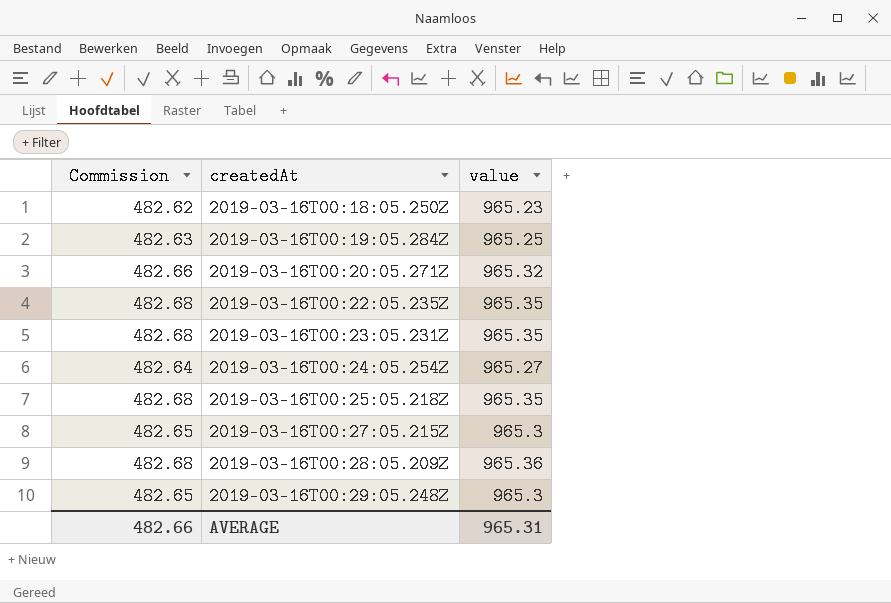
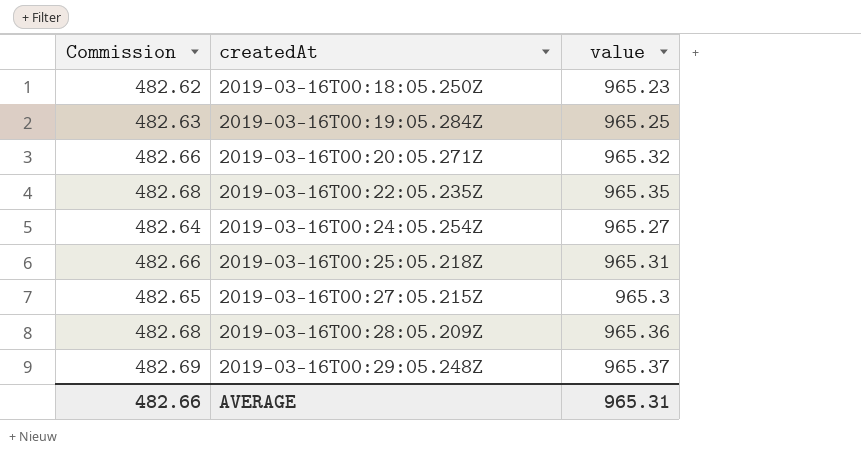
row 2019-03-16T00:23:05.231Z: 482.68 | 965.35 -> none
2019-03-16T00:25:05.218Z | Commission: 482.68 -> 482.66
2019-03-16T00:25:05.218Z | value: 965.35 -> 965.31
2019-03-16T00:29:05.248Z | Commission: 482.65 -> 482.69
2019-03-16T00:29:05.248Z | value: 965.3 -> 965.37

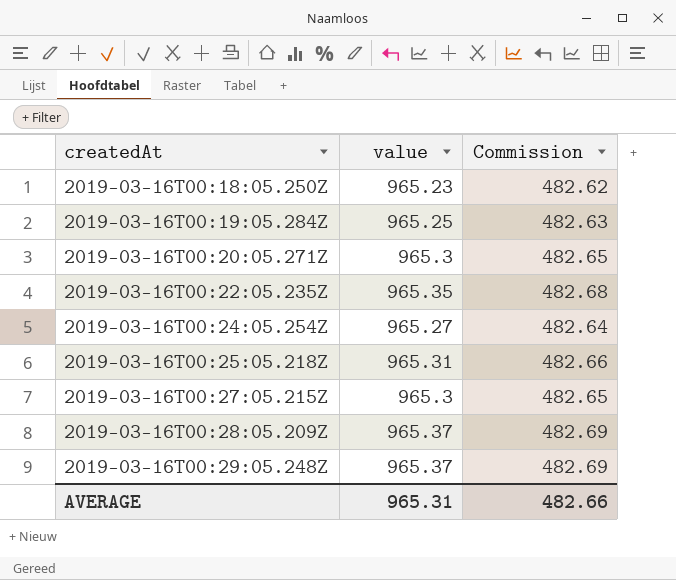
column Commission | position: 1 -> 3
2019-03-16T00:20:05.271Z | value: 965.32 -> 965.3
2019-03-16T00:20:05.271Z | Commission: 482.66 -> 482.65
2019-03-16T00:28:05.209Z | value: 965.36 -> 965.37
2019-03-16T00:28:05.209Z | Commission: 482.68 -> 482.69

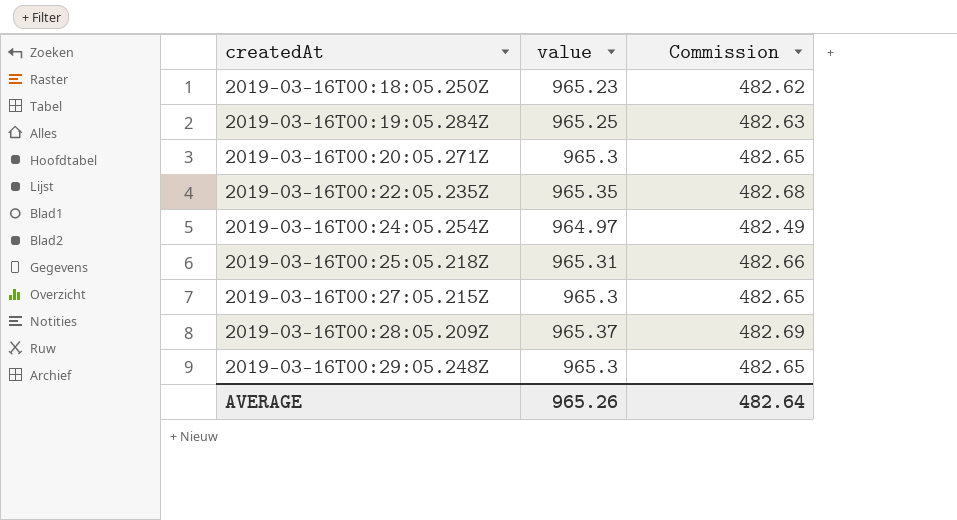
2019-03-16T00:24:05.254Z | value: 965.27 -> 964.97
2019-03-16T00:24:05.254Z | Commission: 482.64 -> 482.49
2019-03-16T00:29:05.248Z | value: 965.37 -> 965.3
2019-03-16T00:29:05.248Z | Commission: 482.69 -> 482.65
AVERAGE | value: 965.31 -> 965.26
AVERAGE | Commission: 482.66 -> 482.64

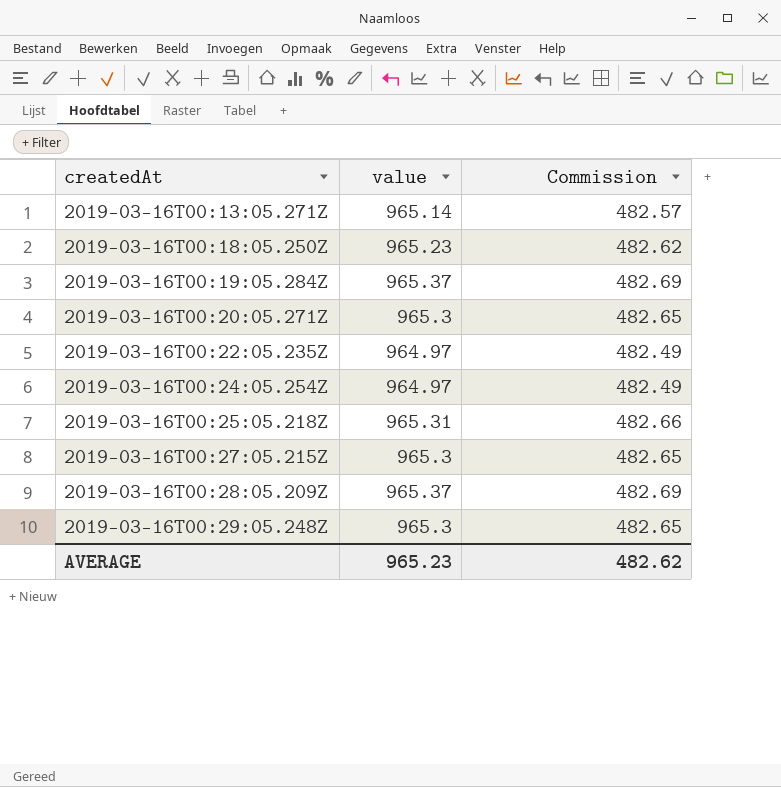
row 2019-03-16T00:13:05.271Z: none -> 965.14 | 482.57
2019-03-16T00:19:05.284Z | value: 965.25 -> 965.37
2019-03-16T00:19:05.284Z | Commission: 482.63 -> 482.69
2019-03-16T00:22:05.235Z | value: 965.35 -> 964.97
2019-03-16T00:22:05.235Z | Commission: 482.68 -> 482.49
AVERAGE | value: 965.26 -> 965.23
AVERAGE | Commission: 482.64 -> 482.62

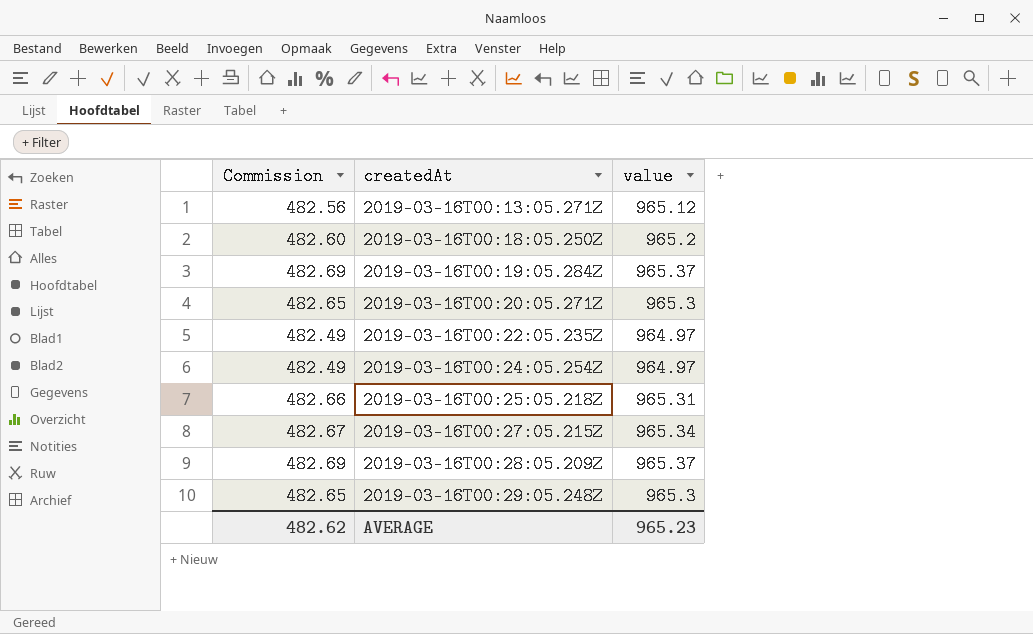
column Commission | position: 3 -> 1
2019-03-16T00:13:05.271Z | Commission: 482.57 -> 482.56
2019-03-16T00:13:05.271Z | value: 965.14 -> 965.12
2019-03-16T00:18:05.250Z | Commission: 482.62 -> 482.60
2019-03-16T00:18:05.250Z | value: 965.23 -> 965.2
2019-03-16T00:27:05.215Z | Commission: 482.65 -> 482.67
2019-03-16T00:27:05.215Z | value: 965.3 -> 965.34

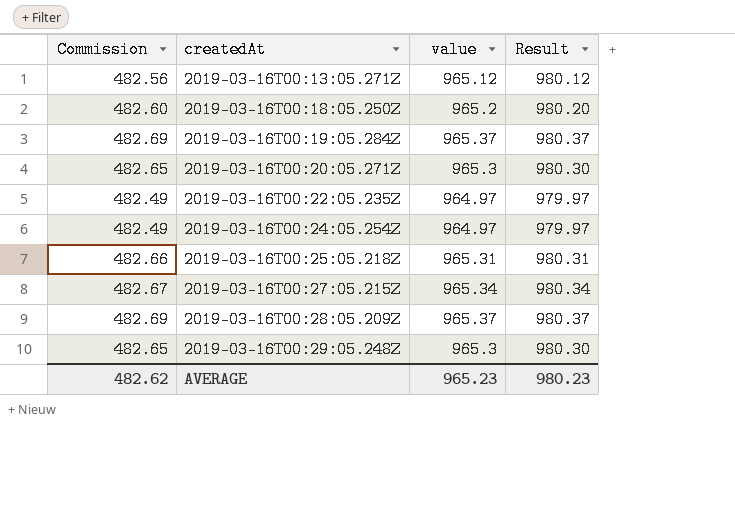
column Result | formula: none -> [value] + 15

